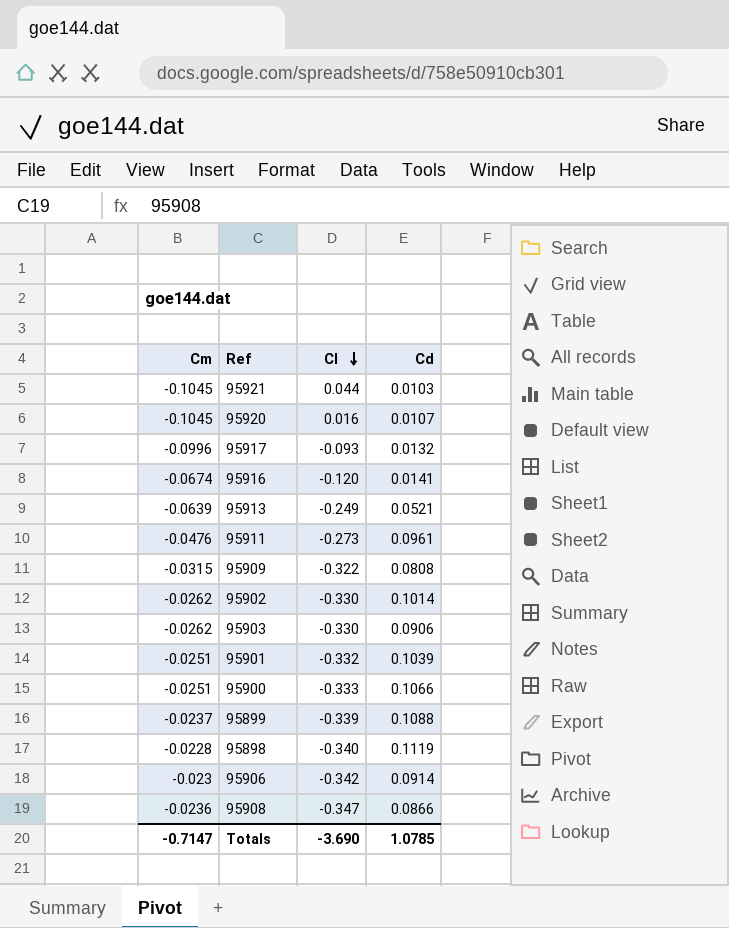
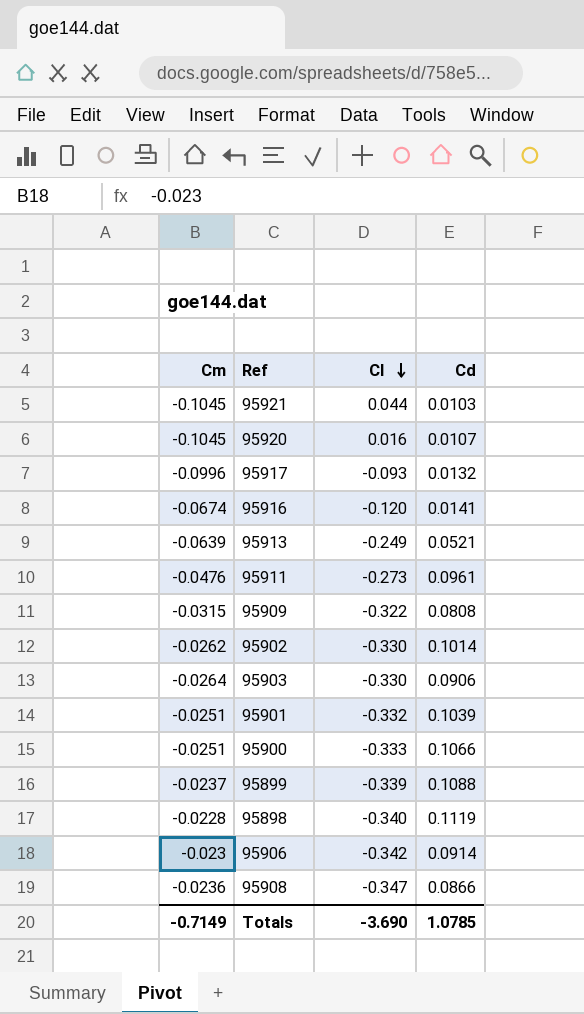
95903 | Cm: -0.0262 -> -0.0264
Totals | Cm: -0.7147 -> -0.7149

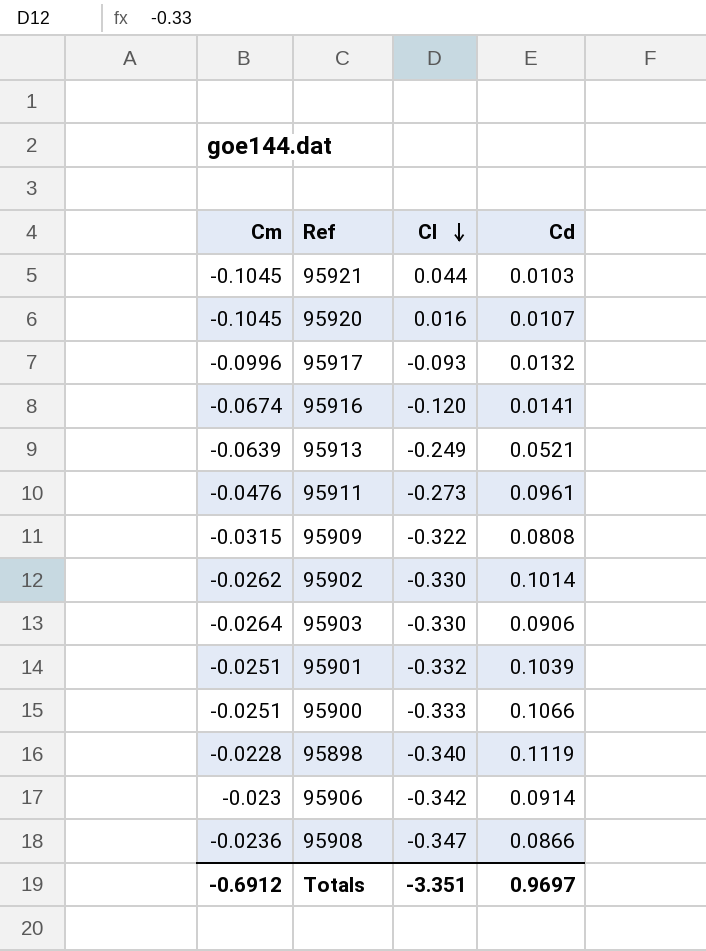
row 95899: -0.0237 | -0.339 | 0.1088 -> none
Totals | Cm: -0.7149 -> -0.6912
Totals | Cl: -3.690 -> -3.351
Totals | Cd: 1.0785 -> 0.9697

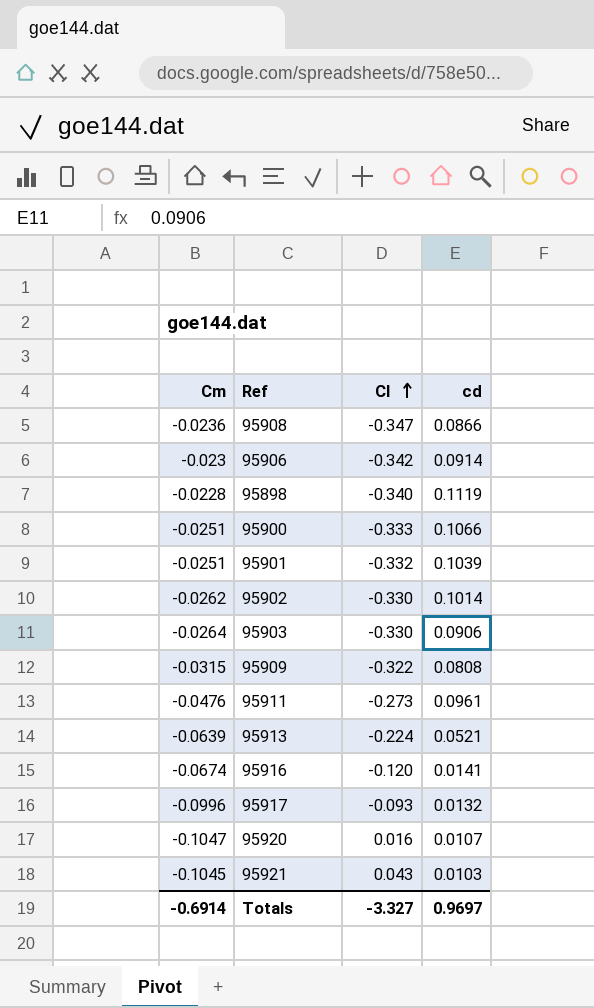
row order: Cl descending -> Cl ascending
column name: Cd -> cd
95913 | Cl: -0.249 -> -0.224
95920 | Cm: -0.1045 -> -0.1047
95921 | Cl: 0.044 -> 0.043
Totals | Cm: -0.6912 -> -0.6914
Totals | Cl: -3.351 -> -3.327

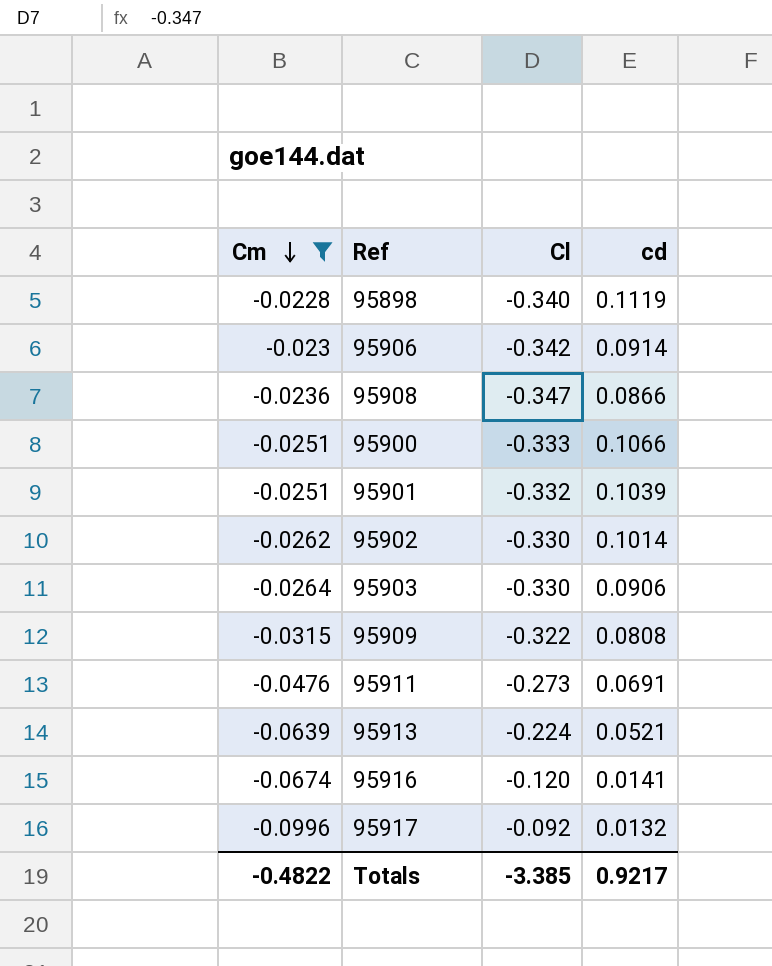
filter: none -> Cm >= -0.0996
row order: Cl ascending -> Cm descending
95911 | cd: 0.0961 -> 0.0691
95917 | Cl: -0.093 -> -0.092
Totals | Cm: -0.6914 -> -0.4822
Totals | Cl: -3.327 -> -3.385
Totals | cd: 0.9697 -> 0.9217

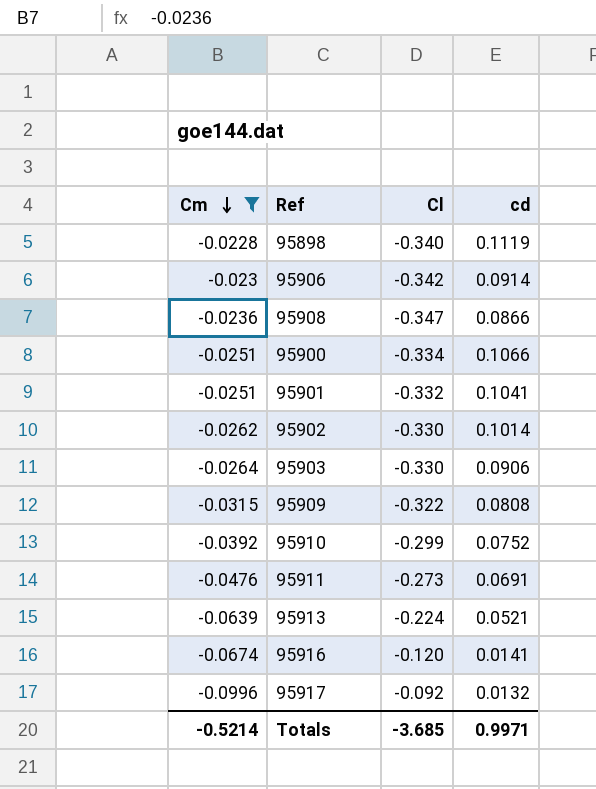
95900 | Cl: -0.333 -> -0.334
95901 | cd: 0.1039 -> 0.1041
row 95910: none -> -0.0392 | -0.299 | 0.0752
Totals | Cm: -0.4822 -> -0.5214
Totals | Cl: -3.385 -> -3.685
Totals | cd: 0.9217 -> 0.9971

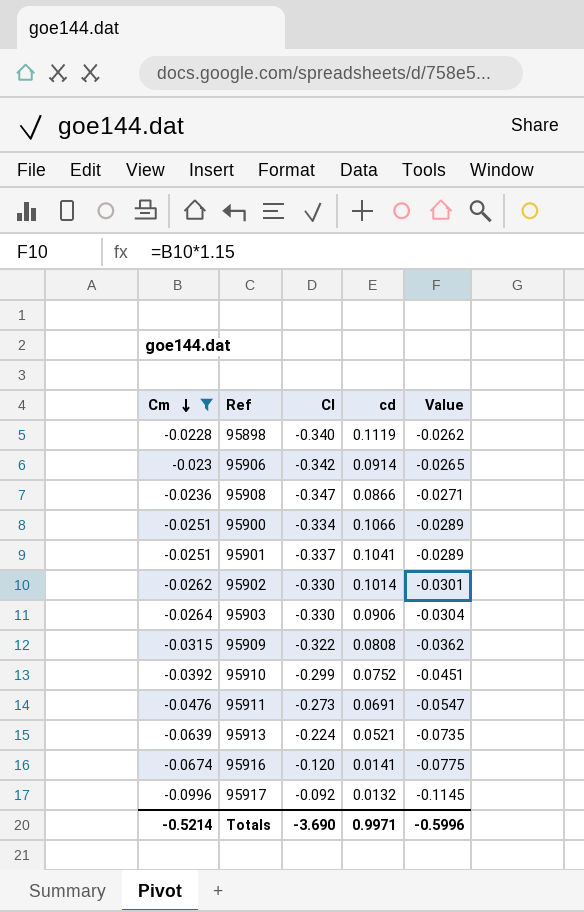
column Value | formula: none -> [Cm] * 1.15
95901 | Cl: -0.332 -> -0.337
Totals | Cl: -3.685 -> -3.690

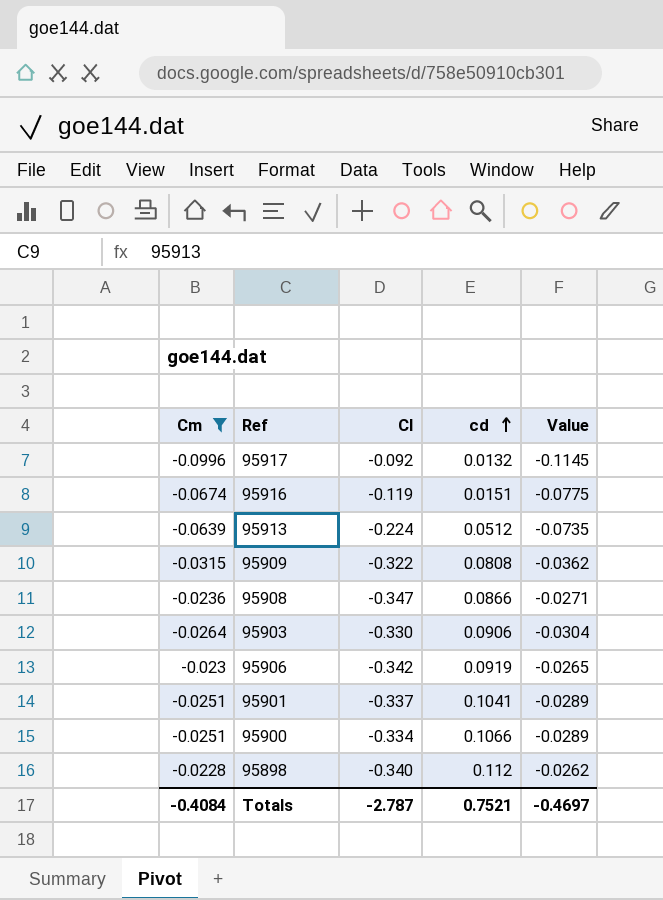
row order: Cm descending -> cd ascending
row 95902: -0.0262 | -0.330 | 0.1014 | -0.0301 -> none
row 95910: -0.0392 | -0.299 | 0.0752 | -0.0451 -> none
row 95911: -0.0476 | -0.273 | 0.0691 | -0.0547 -> none
95916 | Cl: -0.120 -> -0.119
95916 | cd: 0.0141 -> 0.0151
95913 | cd: 0.0521 -> 0.0512
95906 | cd: 0.0914 -> 0.0919
95898 | cd: 0.1119 -> 0.112
Totals | Cm: -0.5214 -> -0.4084
Totals | Cl: -3.690 -> -2.787
Totals | cd: 0.9971 -> 0.7521
Totals | Value: -0.5996 -> -0.4697

